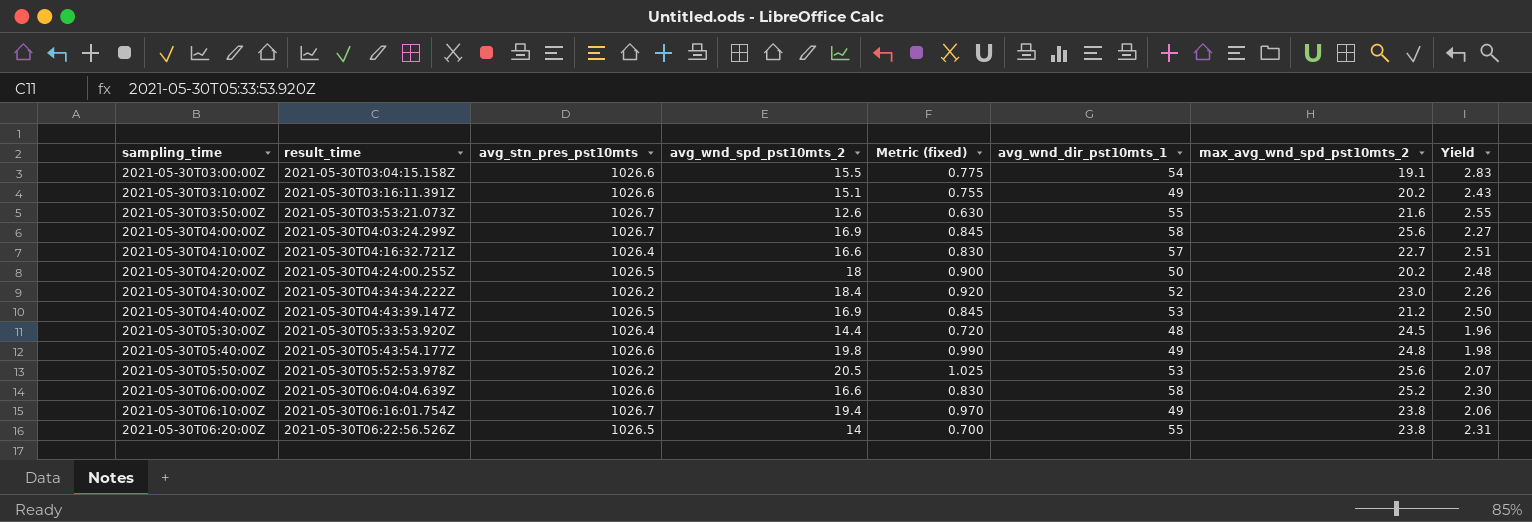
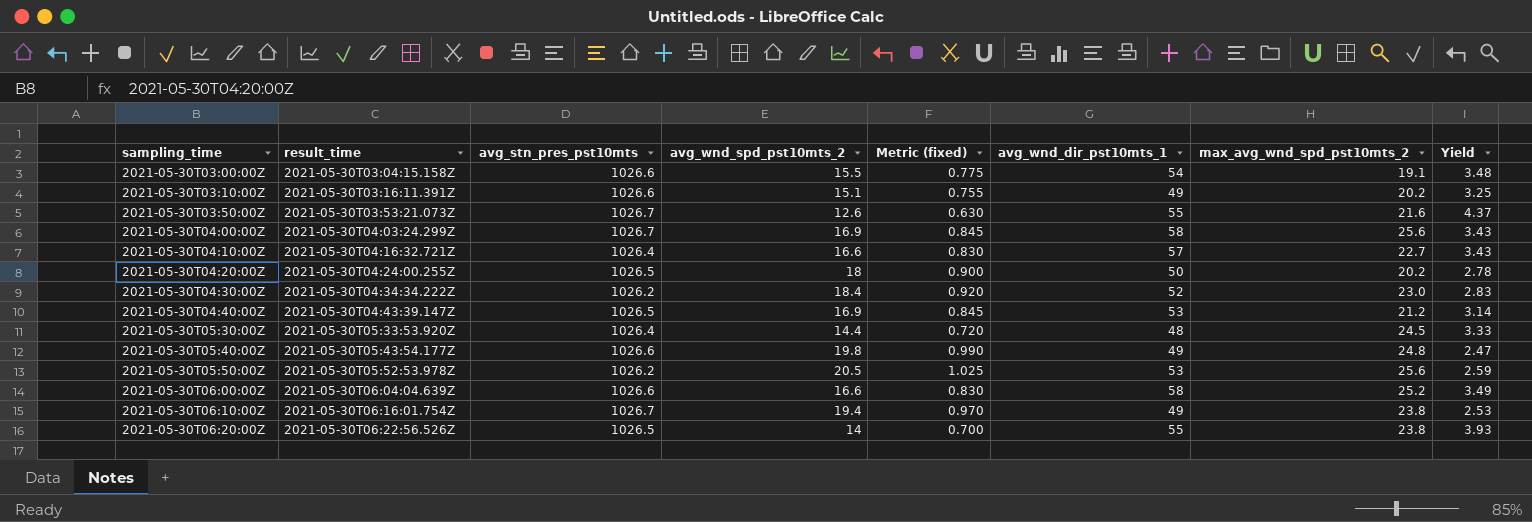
column Yield | formula: [avg_wnd_dir_pst10mts_1] / [max_avg_wnd_spd_pst10mts_2] -> [avg_wnd_dir_pst10mts_1] / [avg_wnd_spd_pst10mts_2]

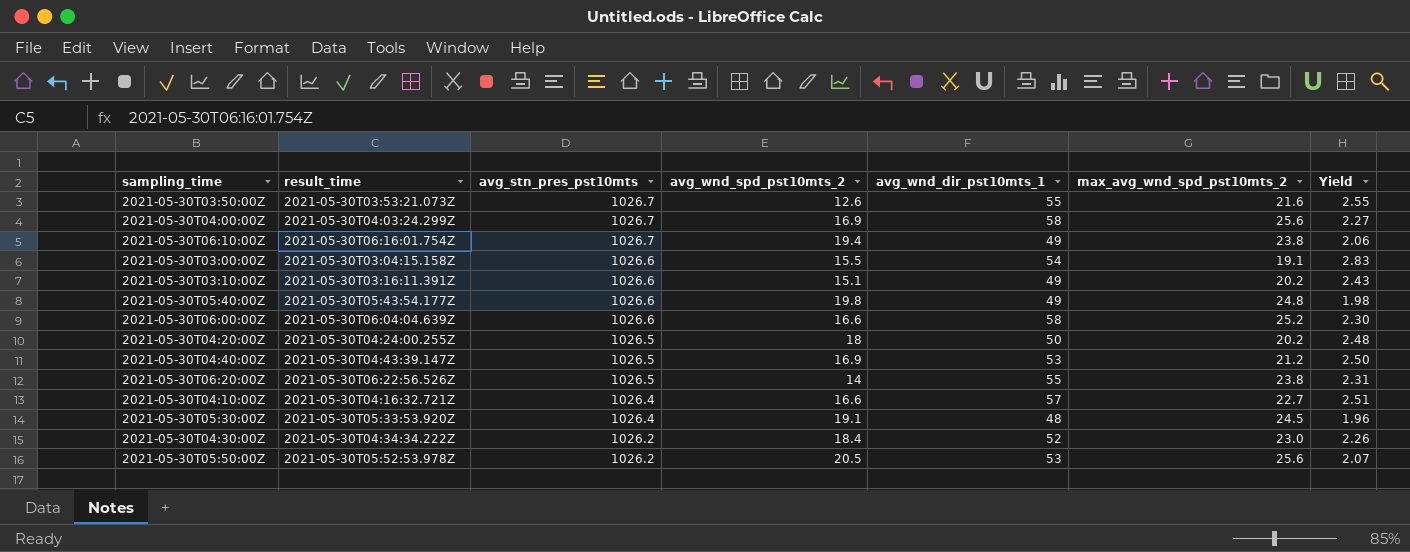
row order: sampling_time ascending -> avg_stn_pres_pst10mts descending
column Metric (fixed) | formula: [avg_wnd_spd_pst10mts_2] * 0.05 -> none
column Yield | formula: [avg_wnd_dir_pst10mts_1] / [avg_wnd_spd_pst10mts_2] -> [avg_wnd_dir_pst10mts_1] / [max_avg_wnd_spd_pst10mts_2]
2021-05-30T05:30:00Z | avg_wnd_spd_pst10mts_2: 14.4 -> 19.1

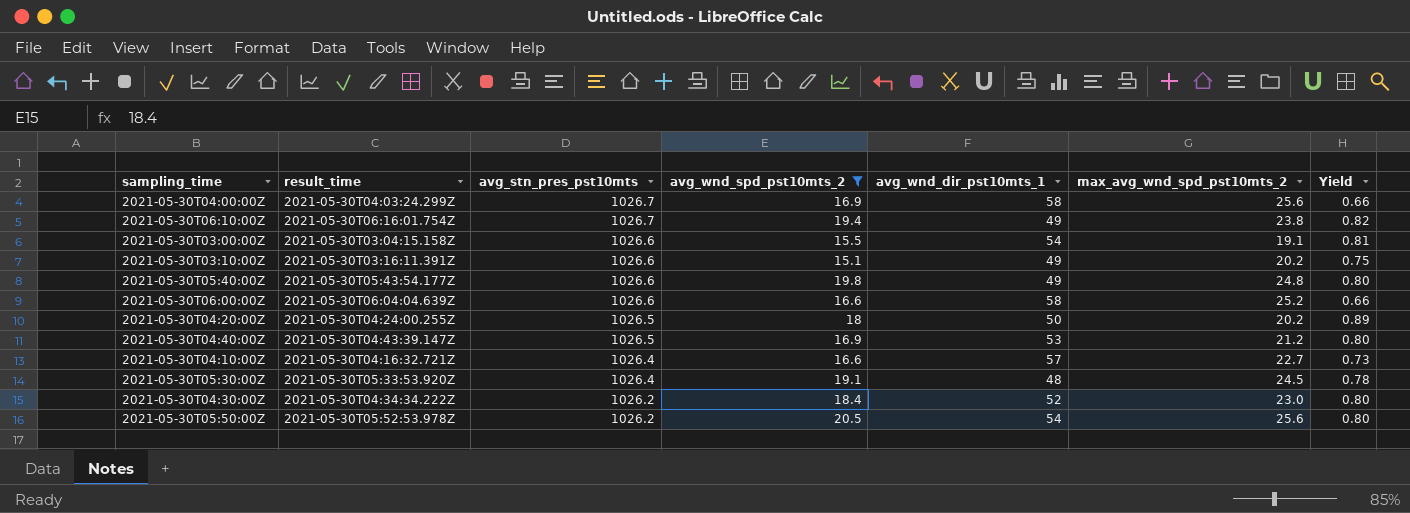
filter: none -> avg_wnd_spd_pst10mts_2 >= 15.1
column Yield | formula: [avg_wnd_dir_pst10mts_1] / [max_avg_wnd_spd_pst10mts_2] -> [avg_wnd_spd_pst10mts_2] / [max_avg_wnd_spd_pst10mts_2]
2021-05-30T05:50:00Z | avg_wnd_dir_pst10mts_1: 53 -> 54

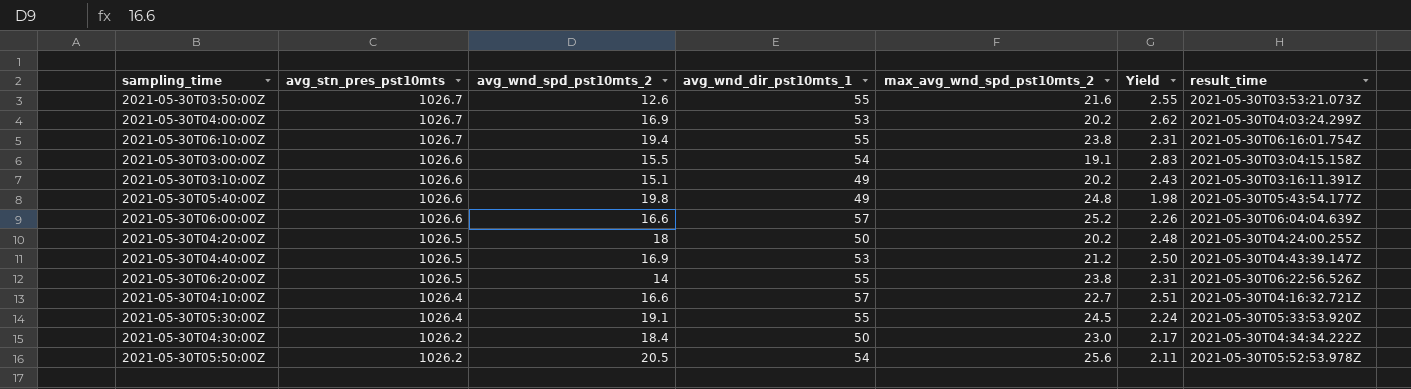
filter: avg_wnd_spd_pst10mts_2 >= 15.1 -> none
column Yield | formula: [avg_wnd_spd_pst10mts_2] / [max_avg_wnd_spd_pst10mts_2] -> [avg_wnd_dir_pst10mts_1] / [max_avg_wnd_spd_pst10mts_2]
column result_time | position: 2 -> 7
2021-05-30T04:00:00Z | avg_wnd_dir_pst10mts_1: 58 -> 53
2021-05-30T04:00:00Z | max_avg_wnd_spd_pst10mts_2: 25.6 -> 20.2
2021-05-30T06:10:00Z | avg_wnd_dir_pst10mts_1: 49 -> 55
2021-05-30T06:00:00Z | avg_wnd_dir_pst10mts_1: 58 -> 57
2021-05-30T05:30:00Z | avg_wnd_dir_pst10mts_1: 48 -> 55
2021-05-30T04:30:00Z | avg_wnd_dir_pst10mts_1: 52 -> 50

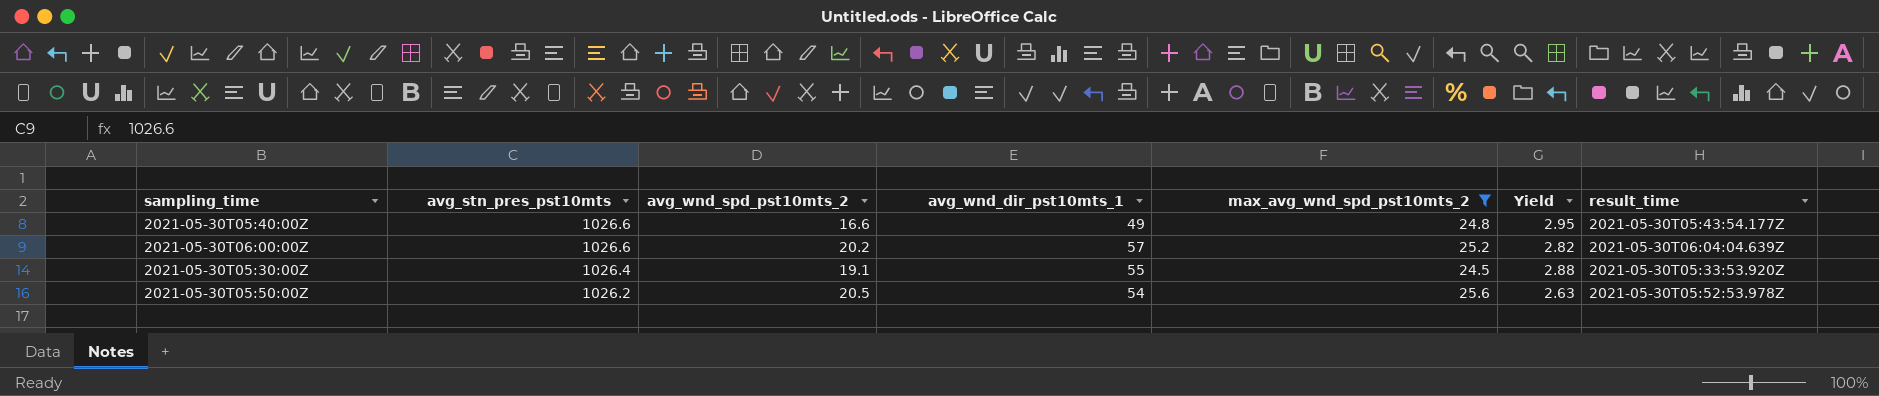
filter: none -> max_avg_wnd_spd_pst10mts_2 >= 24.5
column Yield | formula: [avg_wnd_dir_pst10mts_1] / [max_avg_wnd_spd_pst10mts_2] -> [avg_wnd_dir_pst10mts_1] / [avg_wnd_spd_pst10mts_2]
2021-05-30T05:40:00Z | avg_wnd_spd_pst10mts_2: 19.8 -> 16.6
2021-05-30T06:00:00Z | avg_wnd_spd_pst10mts_2: 16.6 -> 20.2

